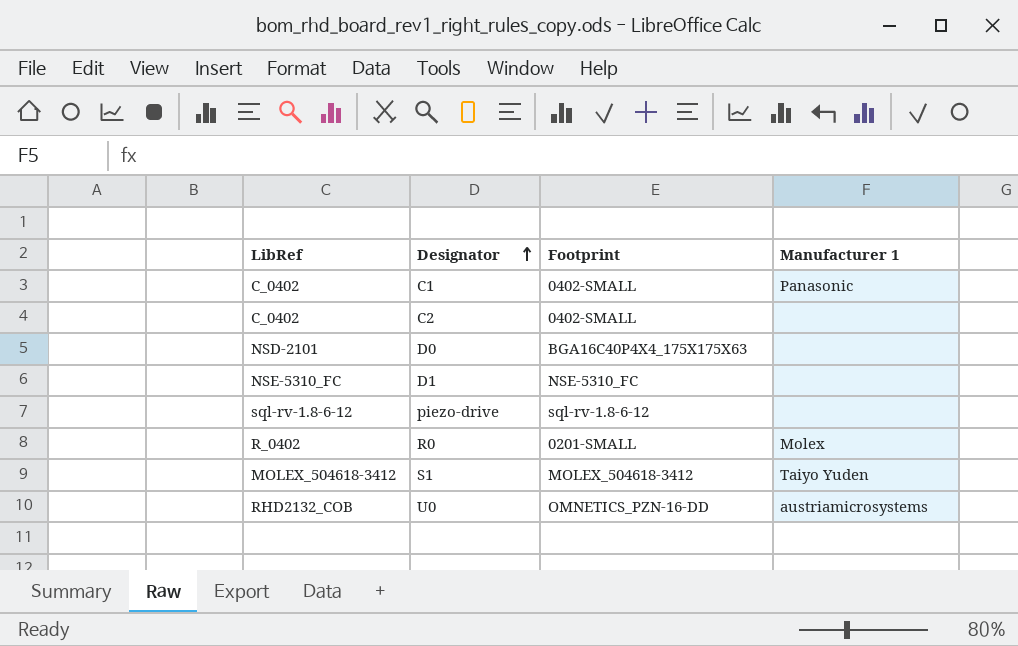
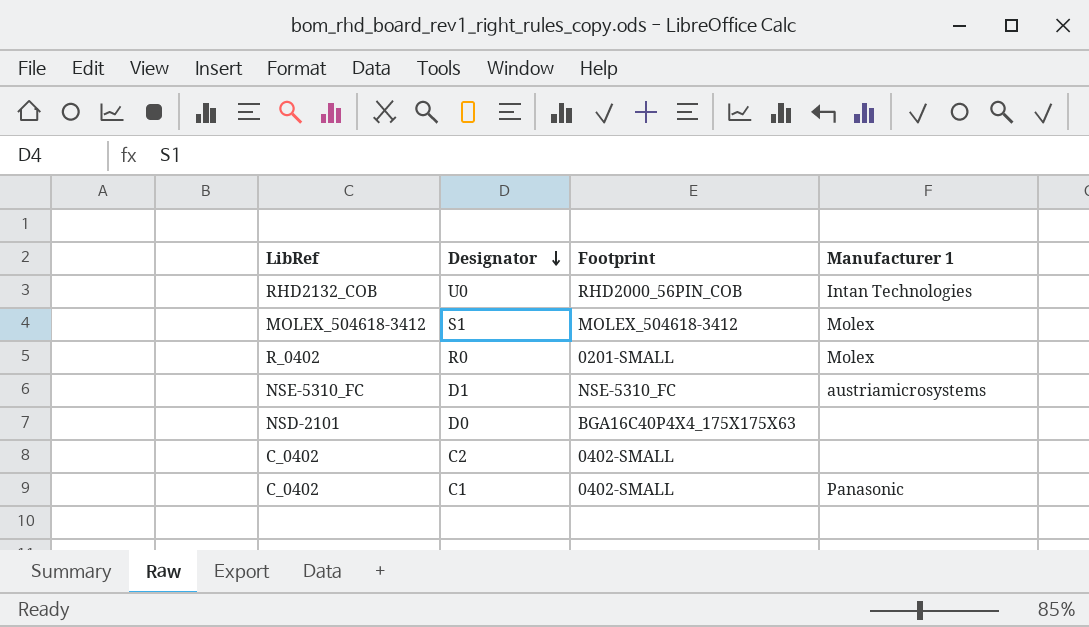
row order: Designator ascending -> Designator descending
row piezo-drive: sql-rv-1.8-6-12 | sql-rv-1.8-6-12 | none -> none
U0 | Footprint: OMNETICS_PZN-16-DD -> RHD2000_56PIN_COB
U0 | Manufacturer 1: austriamicrosystems -> Intan Technologies
S1 | Manufacturer 1: Taiyo Yuden -> Molex
D1 | Manufacturer 1: none -> austriamicrosystems

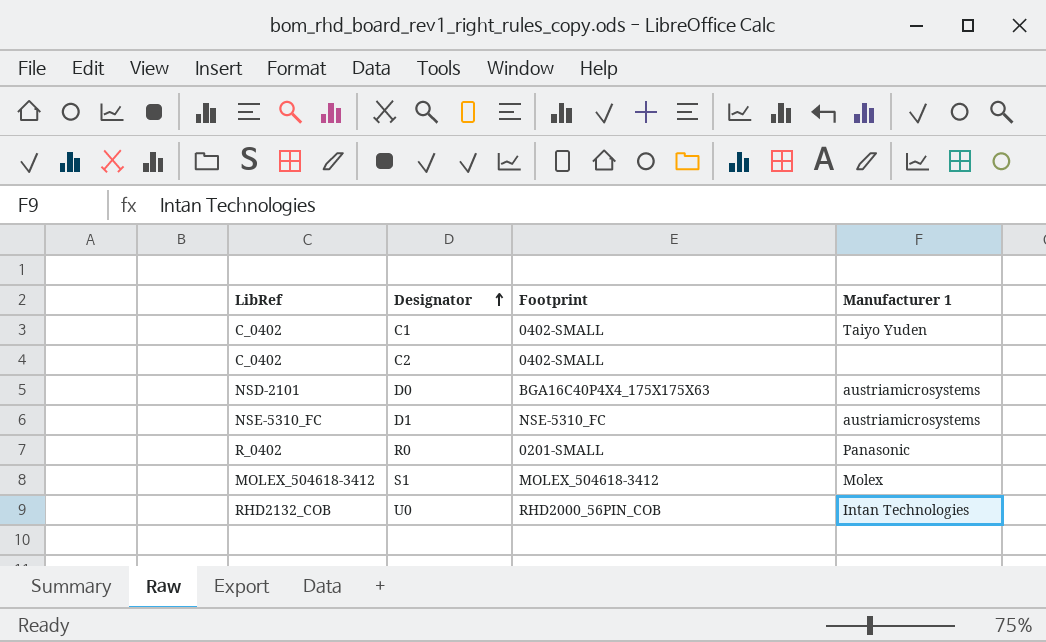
row order: Designator descending -> Designator ascending
C1 | Manufacturer 1: Panasonic -> Taiyo Yuden
D0 | Manufacturer 1: none -> austriamicrosystems
R0 | Manufacturer 1: Molex -> Panasonic

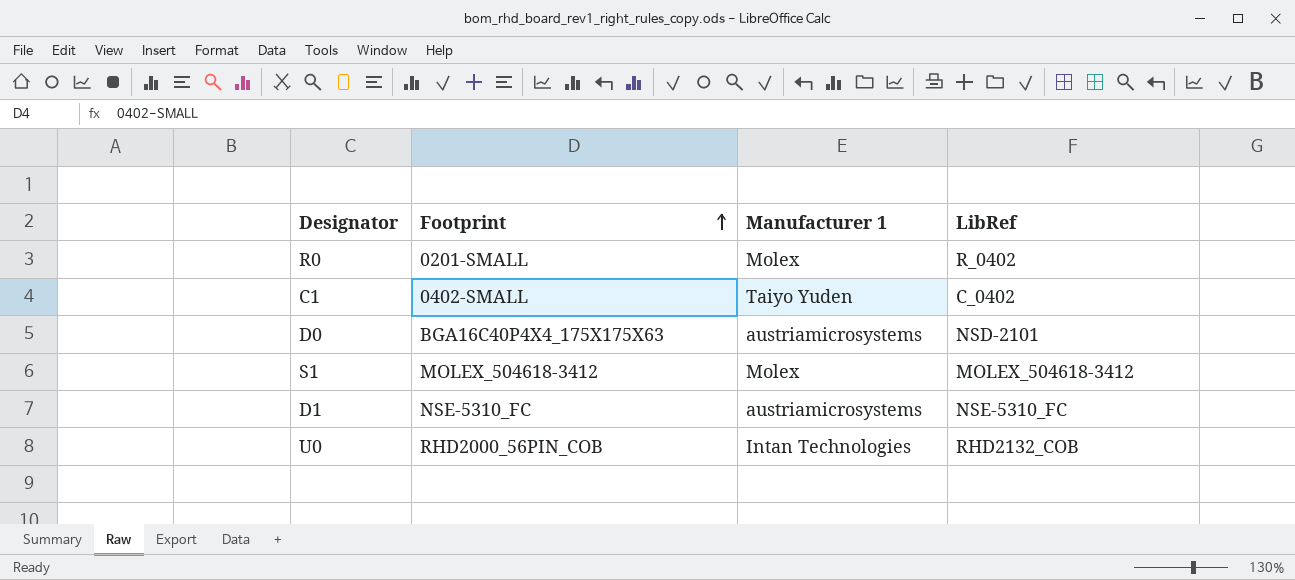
row order: Designator ascending -> Footprint ascending
column LibRef | position: 1 -> 4
row C2: C_0402 | 0402-SMALL | none -> none
R0 | Manufacturer 1: Panasonic -> Molex

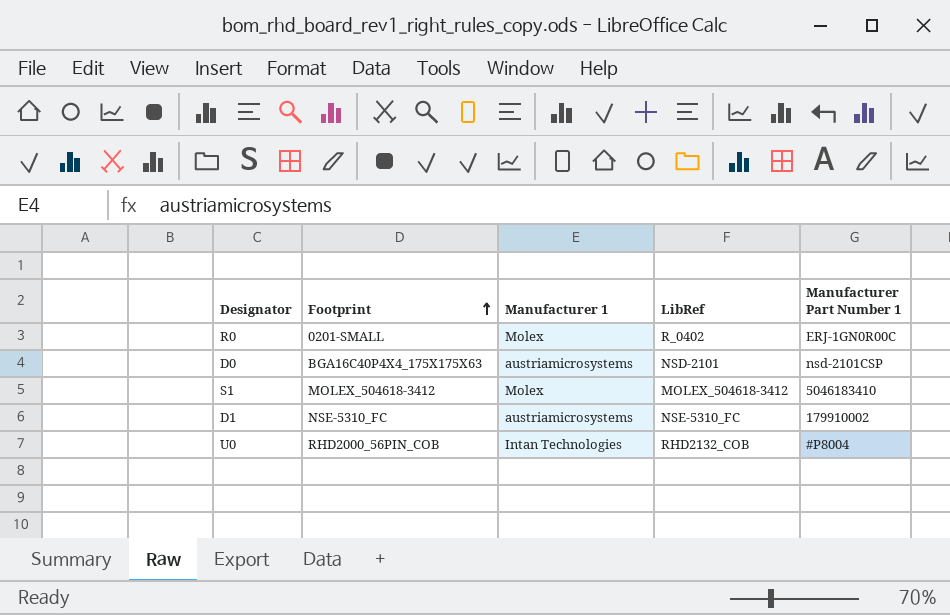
column Manufacturer Part Number 1 | position: none -> 5
row C1: 0402-SMALL | Taiyo Yuden | C_0402 -> none

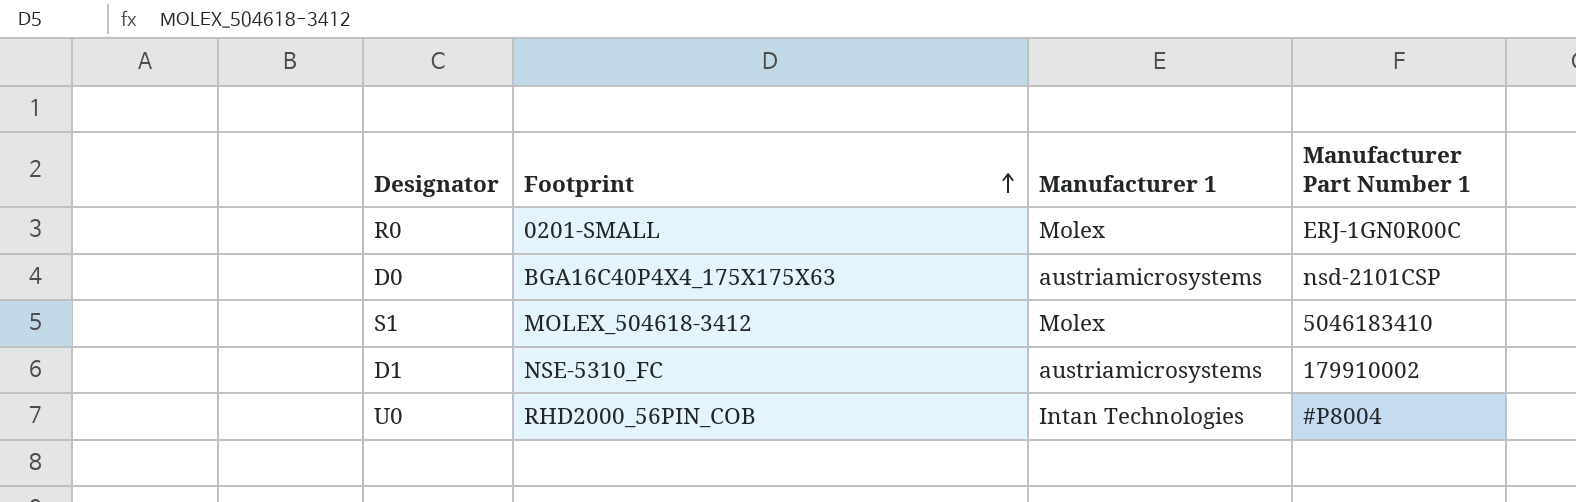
column LibRef | position: 4 -> none

